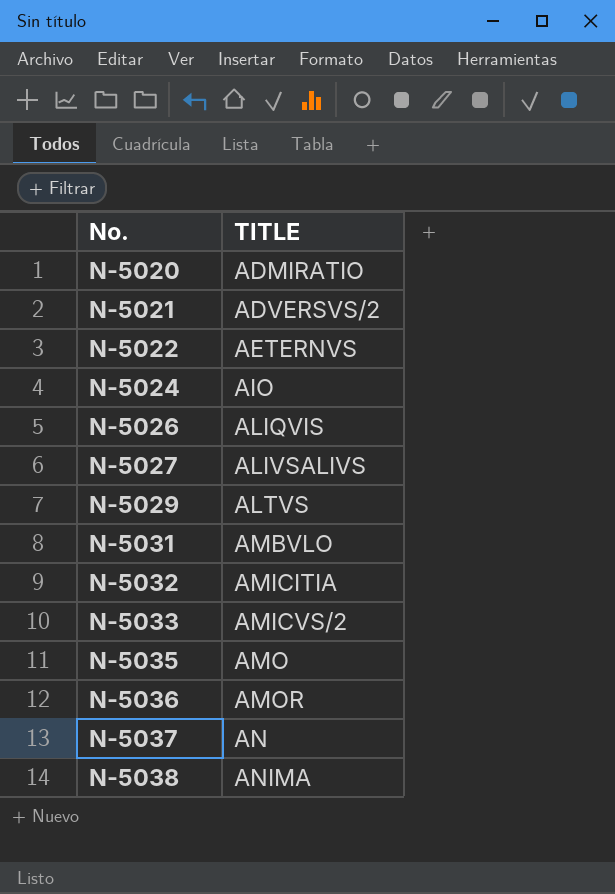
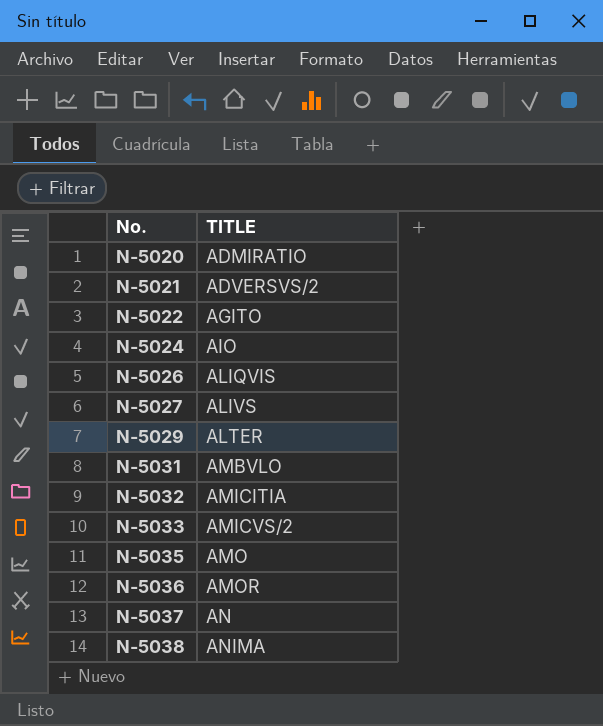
N-5022 | TITLE: AETERNVS -> AGITO
N-5027 | TITLE: ALIVSALIVS -> ALIVS
N-5029 | TITLE: ALTVS -> ALTER

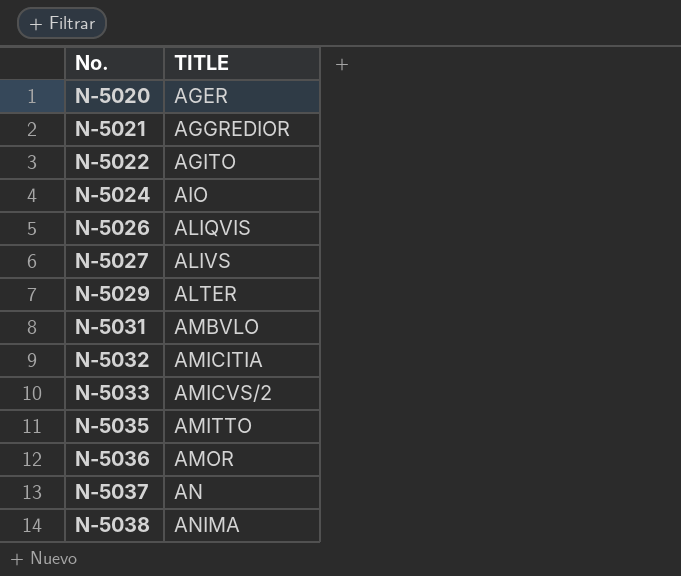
N-5020 | TITLE: ADMIRATIO -> AGER
N-5021 | TITLE: ADVERSVS/2 -> AGGREDIOR
N-5035 | TITLE: AMO -> AMITTO

